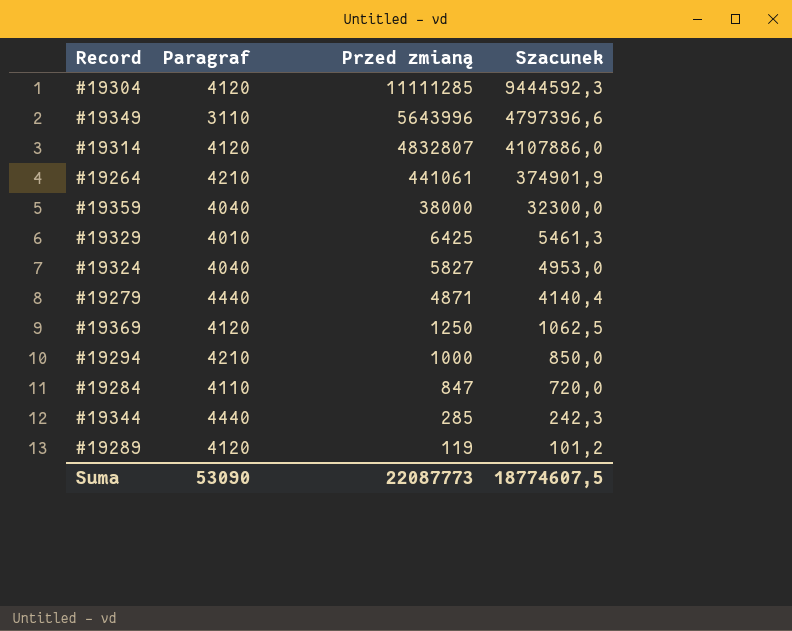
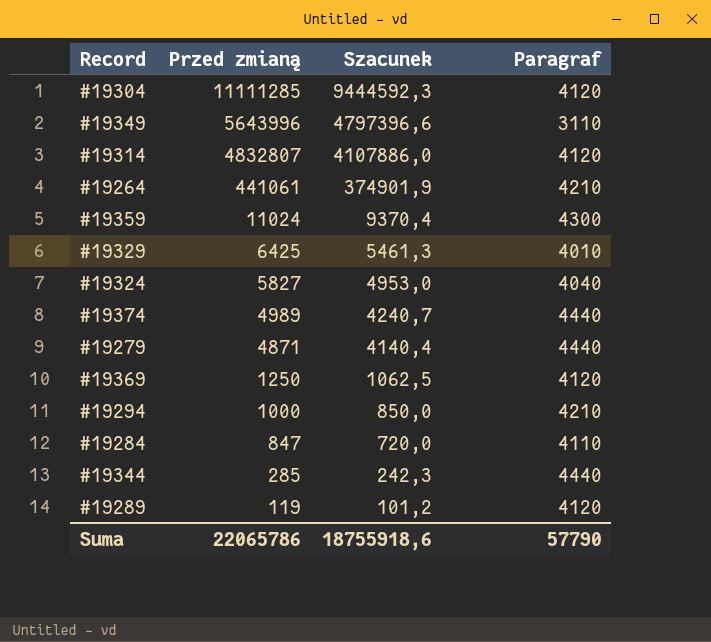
column Paragraf | position: 2 -> 4
#19359 | Przed zmianą: 38000 -> 11024
#19359 | Szacunek: 32300,0 -> 9370,4
#19359 | Paragraf: 4040 -> 4300
row #19374: none -> 4989 | 4240,7 | 4440
Suma | Przed zmianą: 22087773 -> 22065786
Suma | Szacunek: 18774607,5 -> 18755918,6
Suma | Paragraf: 53090 -> 57790

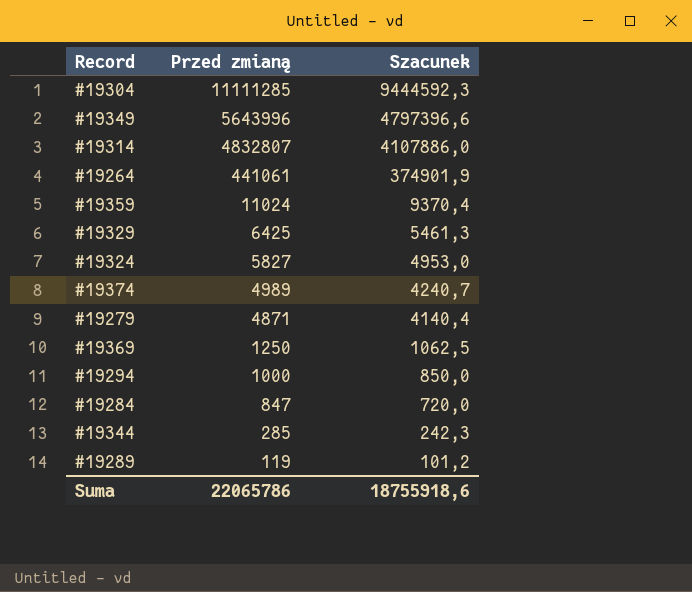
column Paragraf | position: 4 -> none

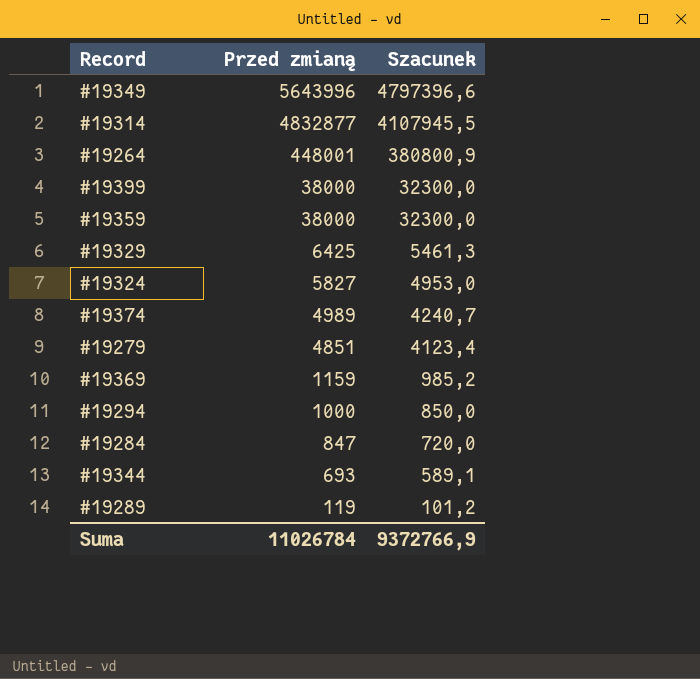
row #19304: 11111285 | 9444592,3 -> none
#19314 | Przed zmianą: 4832807 -> 4832877
#19314 | Szacunek: 4107886,0 -> 4107945,5
#19264 | Przed zmianą: 441061 -> 448001
#19264 | Szacunek: 374901,9 -> 380800,9
row #19399: none -> 38000 | 32300,0
#19359 | Przed zmianą: 11024 -> 38000
#19359 | Szacunek: 9370,4 -> 32300,0
#19279 | Przed zmianą: 4871 -> 4851
#19279 | Szacunek: 4140,4 -> 4123,4
#19369 | Przed zmianą: 1250 -> 1159
#19369 | Szacunek: 1062,5 -> 985,2
#19344 | Przed zmianą: 285 -> 693
#19344 | Szacunek: 242,3 -> 589,1
Suma | Przed zmianą: 22065786 -> 11026784
Suma | Szacunek: 18755918,6 -> 9372766,9

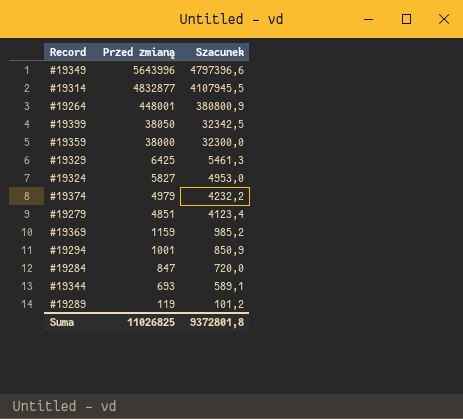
#19399 | Przed zmianą: 38000 -> 38050
#19399 | Szacunek: 32300,0 -> 32342,5
#19374 | Przed zmianą: 4989 -> 4979
#19374 | Szacunek: 4240,7 -> 4232,2
#19294 | Przed zmianą: 1000 -> 1001
#19294 | Szacunek: 850,0 -> 850,9
Suma | Przed zmianą: 11026784 -> 11026825
Suma | Szacunek: 9372766,9 -> 9372801,8

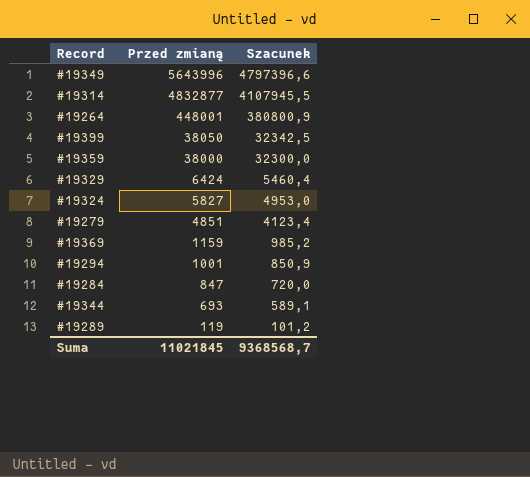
row #19374: 4979 | 4232,2 -> none
#19329 | Przed zmianą: 6425 -> 6424
#19329 | Szacunek: 5461,3 -> 5460,4
Suma | Przed zmianą: 11026825 -> 11021845
Suma | Szacunek: 9372801,8 -> 9368568,7

